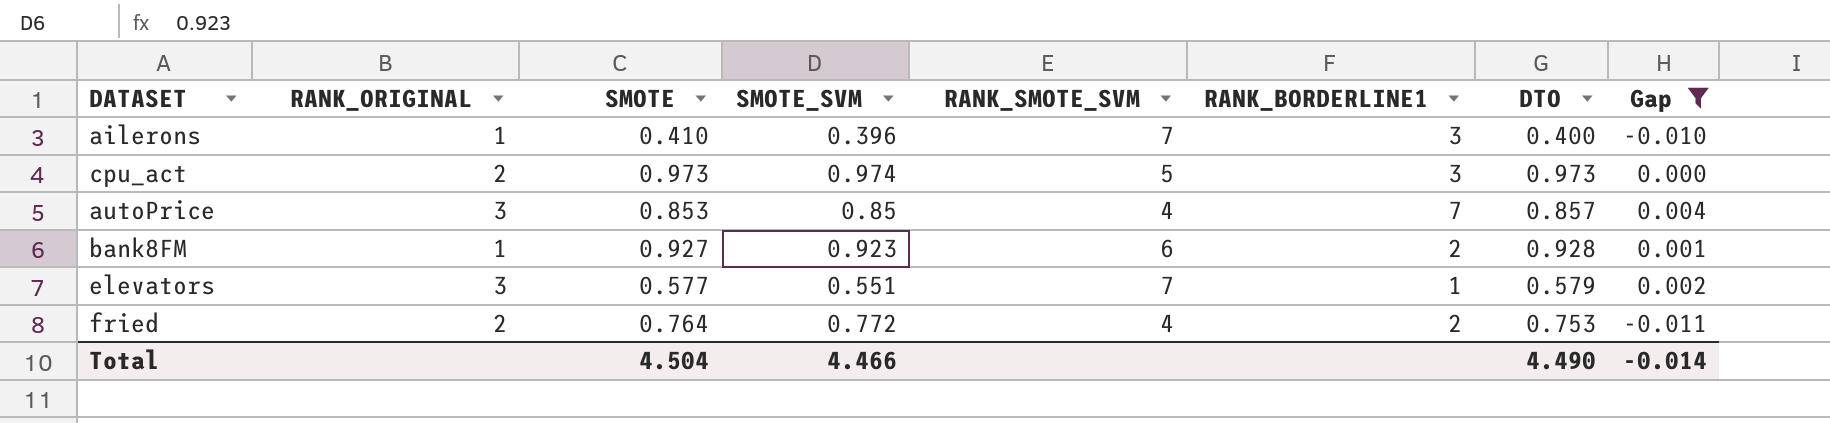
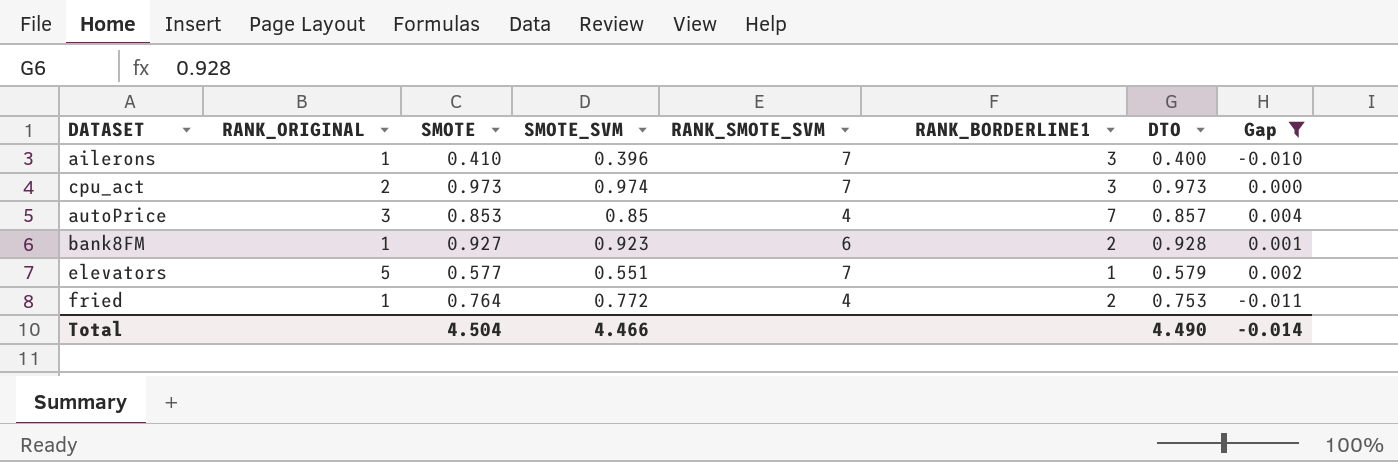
cpu_act | RANK_SMOTE_SVM: 5 -> 7
elevators | RANK_ORIGINAL: 3 -> 5
fried | RANK_ORIGINAL: 2 -> 1

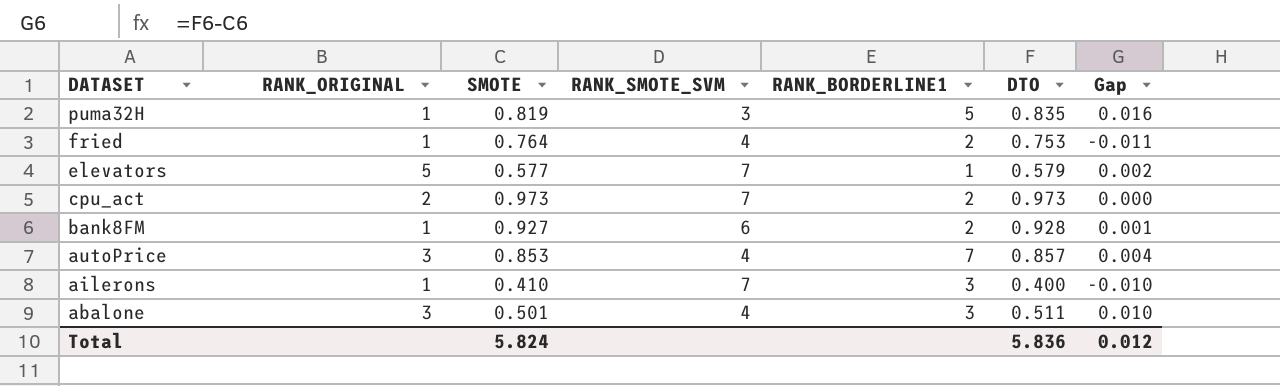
filter: Gap <= 0.004 -> none
row order: none -> DATASET descending
column SMOTE_SVM | position: 4 -> none
cpu_act | RANK_BORDERLINE1: 3 -> 2
Total | SMOTE: 4.504 -> 5.824
Total | DTO: 4.490 -> 5.836
Total | Gap: -0.014 -> 0.012

